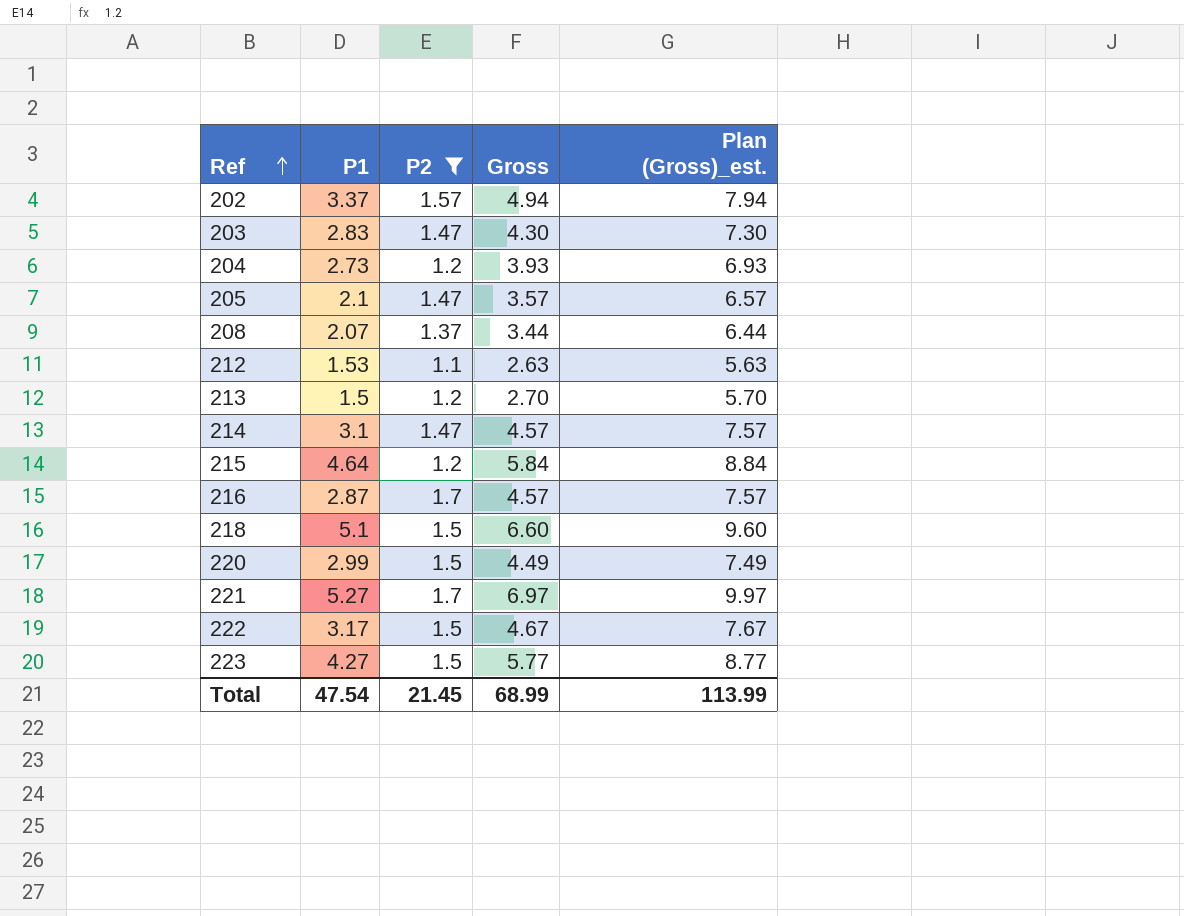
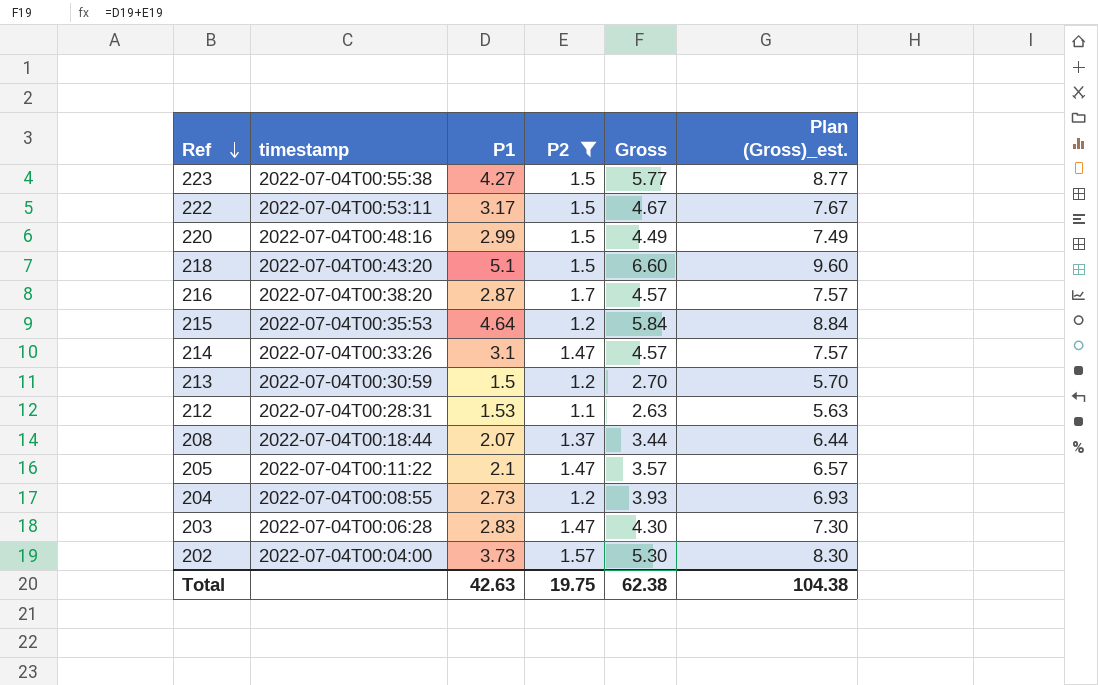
row order: Ref ascending -> Ref descending
column timestamp | position: none -> 2
row 221: 5.27 | 1.7 | 6.97 | 9.97 -> none
202 | P1: 3.37 -> 3.73
202 | Gross: 4.94 -> 5.30
202 | Plan (Gross)_est.: 7.94 -> 8.30
Total | P1: 47.54 -> 42.63
Total | P2: 21.45 -> 19.75
Total | Gross: 68.99 -> 62.38
Total | Plan (Gross)_est.: 113.99 -> 104.38

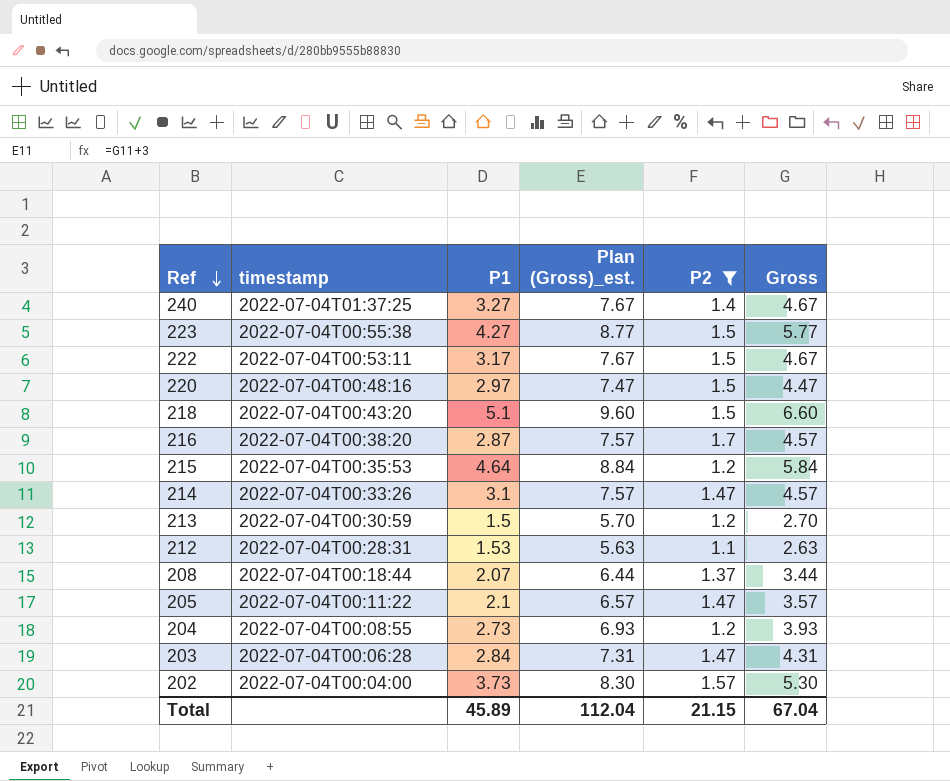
column Plan (Gross)_est. | position: 6 -> 4
row 240: none -> 2022-07-04T01:37:25 | 3.27 | 7.67 | 1.4 | 4.67
220 | P1: 2.99 -> 2.97
220 | Plan (Gross)_est.: 7.49 -> 7.47
220 | Gross: 4.49 -> 4.47
203 | P1: 2.83 -> 2.84
203 | Plan (Gross)_est.: 7.30 -> 7.31
203 | Gross: 4.30 -> 4.31
Total | P1: 42.63 -> 45.89
Total | Plan (Gross)_est.: 104.38 -> 112.04
Total | P2: 19.75 -> 21.15
Total | Gross: 62.38 -> 67.04

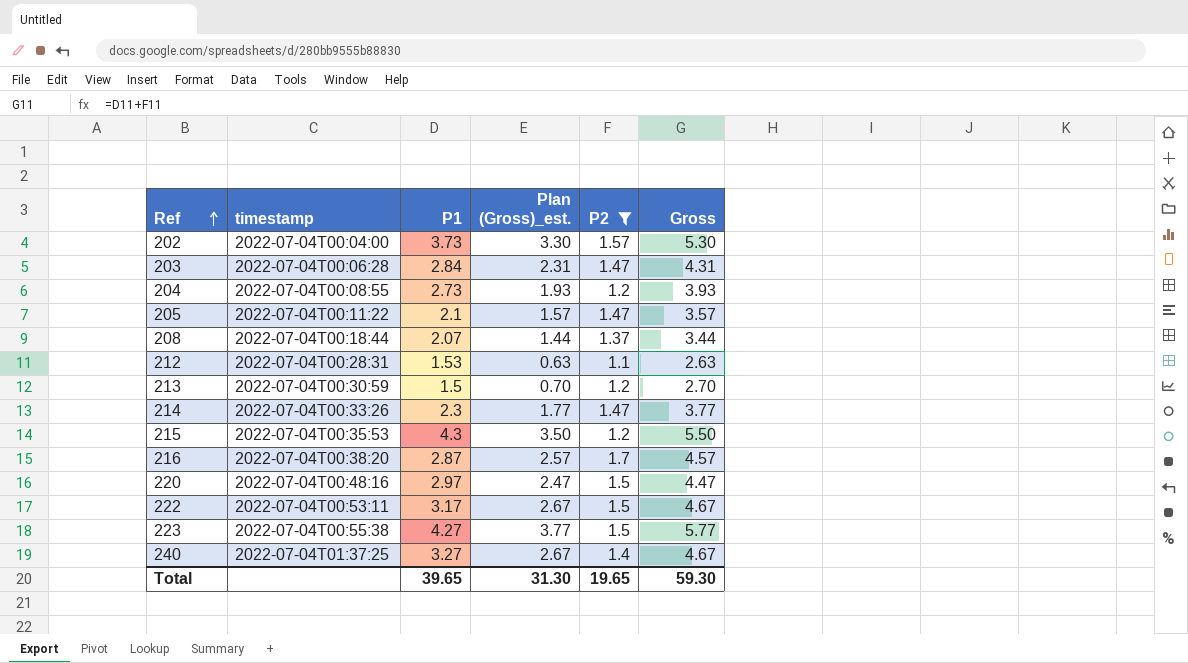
row order: Ref descending -> Ref ascending
column Plan (Gross)_est. | formula: [Gross] + 3 -> [Gross] - 2
row 218: 2022-07-04T00:43:20 | 5.1 | 9.60 | 1.5 | 6.60 -> none
214 | P1: 3.1 -> 2.3
214 | Gross: 4.57 -> 3.77
215 | P1: 4.64 -> 4.3
215 | Gross: 5.84 -> 5.50
Total | P1: 45.89 -> 39.65
Total | Plan (Gross)_est.: 112.04 -> 31.30
Total | P2: 21.15 -> 19.65
Total | Gross: 67.04 -> 59.30

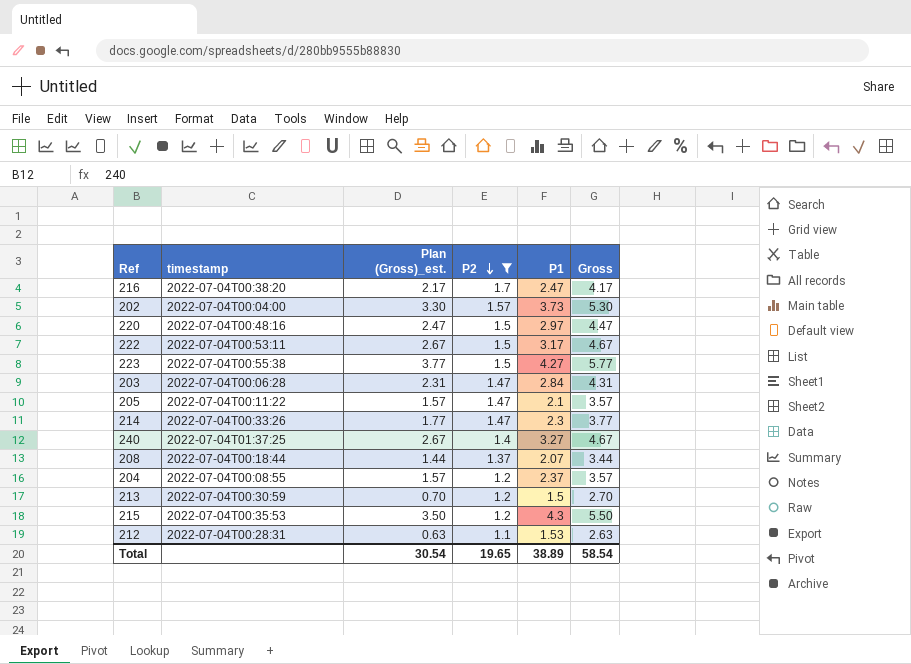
row order: Ref ascending -> P2 descending
column P1 | position: 3 -> 5
216 | Plan (Gross)_est.: 2.57 -> 2.17
216 | P1: 2.87 -> 2.47
216 | Gross: 4.57 -> 4.17
204 | Plan (Gross)_est.: 1.93 -> 1.57
204 | P1: 2.73 -> 2.37
204 | Gross: 3.93 -> 3.57
Total | Plan (Gross)_est.: 31.30 -> 30.54
Total | P1: 39.65 -> 38.89
Total | Gross: 59.30 -> 58.54

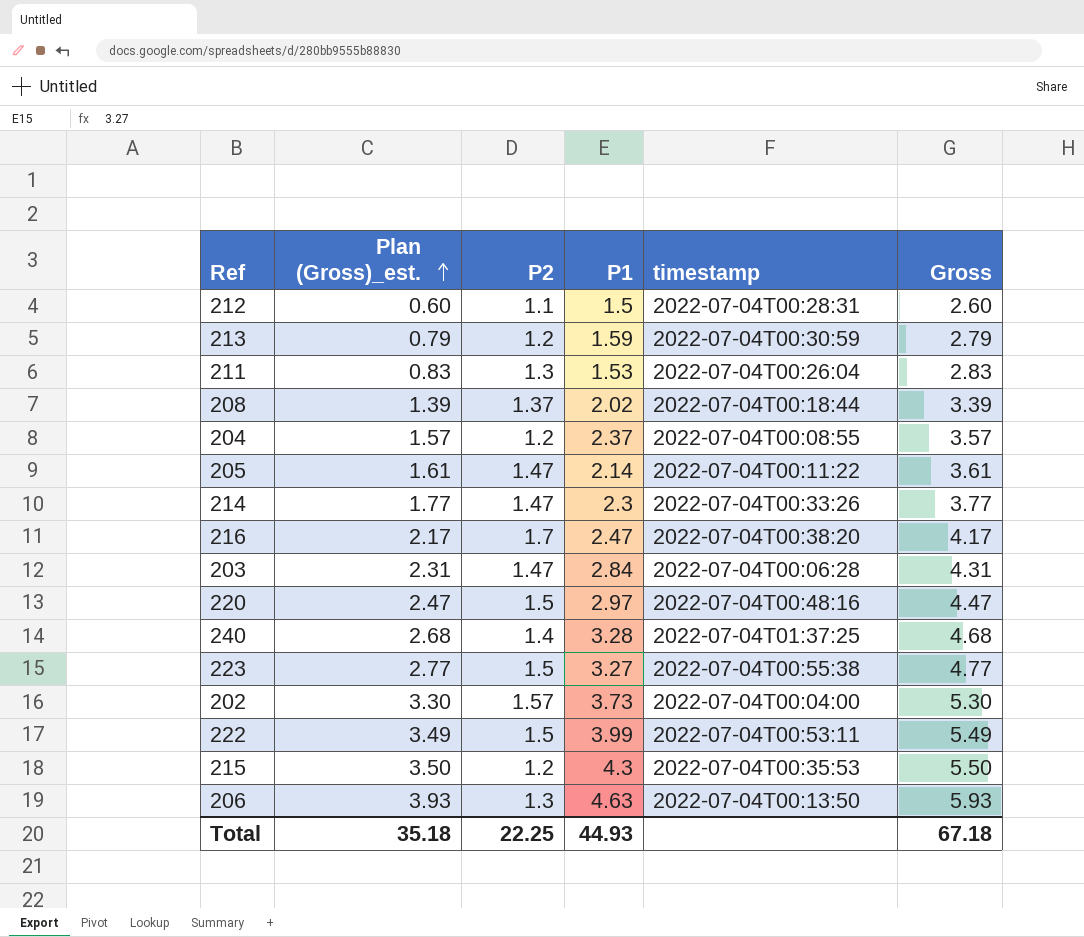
filter: P2 != 1.3 -> none
row order: P2 descending -> Plan (Gross)_est. ascending
column timestamp | position: 2 -> 5
212 | Plan (Gross)_est.: 0.63 -> 0.60
212 | P1: 1.53 -> 1.5
212 | Gross: 2.63 -> 2.60
213 | Plan (Gross)_est.: 0.70 -> 0.79
213 | P1: 1.5 -> 1.59
213 | Gross: 2.70 -> 2.79
208 | Plan (Gross)_est.: 1.44 -> 1.39
208 | P1: 2.07 -> 2.02
208 | Gross: 3.44 -> 3.39
205 | Plan (Gross)_est.: 1.57 -> 1.61
205 | P1: 2.1 -> 2.14
205 | Gross: 3.57 -> 3.61
240 | Plan (Gross)_est.: 2.67 -> 2.68
240 | P1: 3.27 -> 3.28
240 | Gross: 4.67 -> 4.68
223 | Plan (Gross)_est.: 3.77 -> 2.77
223 | P1: 4.27 -> 3.27
223 | Gross: 5.77 -> 4.77
222 | Plan (Gross)_est.: 2.67 -> 3.49
222 | P1: 3.17 -> 3.99
222 | Gross: 4.67 -> 5.49
Total | Plan (Gross)_est.: 30.54 -> 35.18
Total | P2: 19.65 -> 22.25
Total | P1: 38.89 -> 44.93
Total | Gross: 58.54 -> 67.18

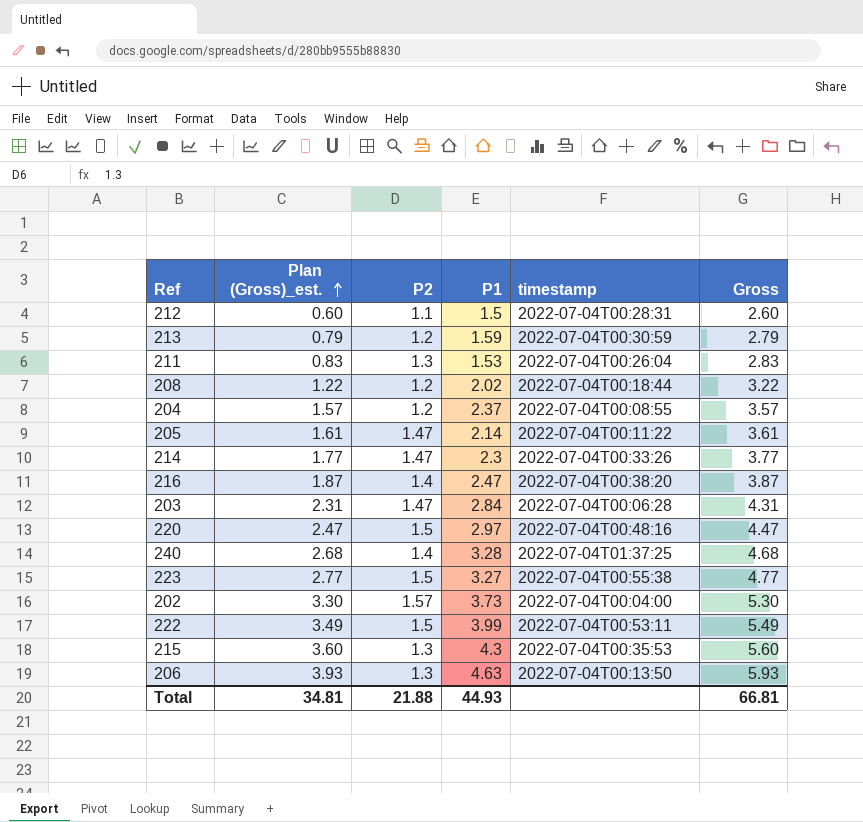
208 | Plan (Gross)_est.: 1.39 -> 1.22
208 | P2: 1.37 -> 1.2
208 | Gross: 3.39 -> 3.22
216 | Plan (Gross)_est.: 2.17 -> 1.87
216 | P2: 1.7 -> 1.4
216 | Gross: 4.17 -> 3.87
215 | Plan (Gross)_est.: 3.50 -> 3.60
215 | P2: 1.2 -> 1.3
215 | Gross: 5.50 -> 5.60
Total | Plan (Gross)_est.: 35.18 -> 34.81
Total | P2: 22.25 -> 21.88
Total | Gross: 67.18 -> 66.81

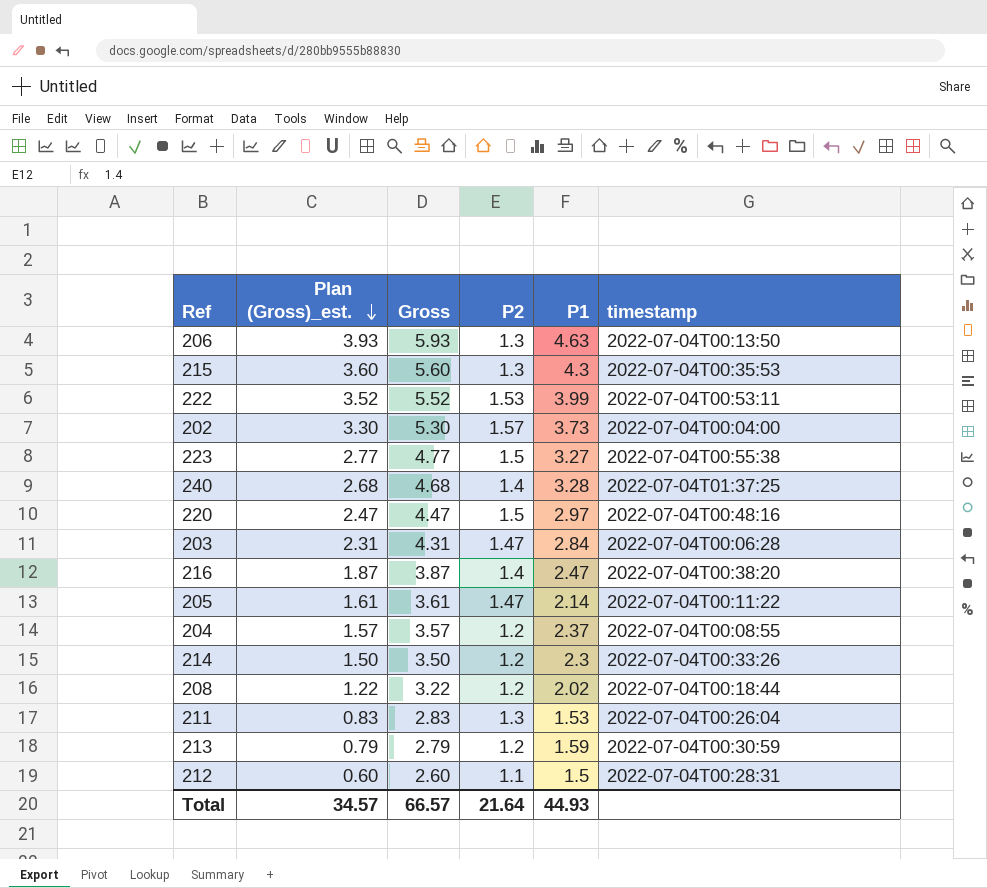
row order: Plan (Gross)_est. ascending -> Plan (Gross)_est. descending
column Gross | position: 6 -> 3
222 | Plan (Gross)_est.: 3.49 -> 3.52
222 | Gross: 5.49 -> 5.52
222 | P2: 1.5 -> 1.53
214 | Plan (Gross)_est.: 1.77 -> 1.50
214 | Gross: 3.77 -> 3.50
214 | P2: 1.47 -> 1.2
Total | Plan (Gross)_est.: 34.81 -> 34.57
Total | Gross: 66.81 -> 66.57
Total | P2: 21.88 -> 21.64

